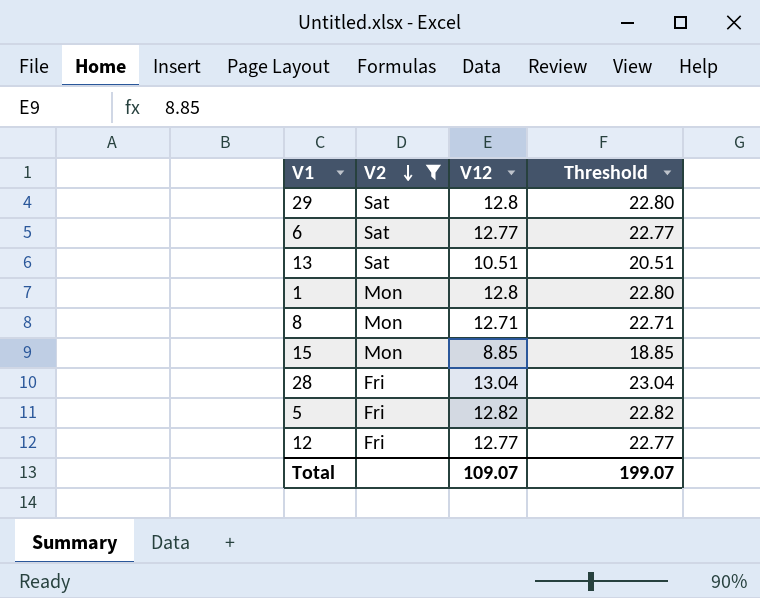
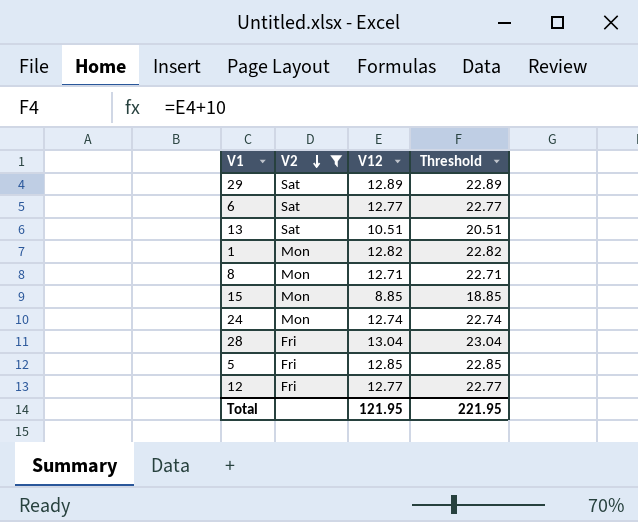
29 | V12: 12.8 -> 12.89
29 | Threshold: 22.80 -> 22.89
1 | V12: 12.8 -> 12.82
1 | Threshold: 22.80 -> 22.82
row 24: none -> Mon | 12.74 | 22.74
5 | V12: 12.82 -> 12.85
5 | Threshold: 22.82 -> 22.85
Total | V12: 109.07 -> 121.95
Total | Threshold: 199.07 -> 221.95

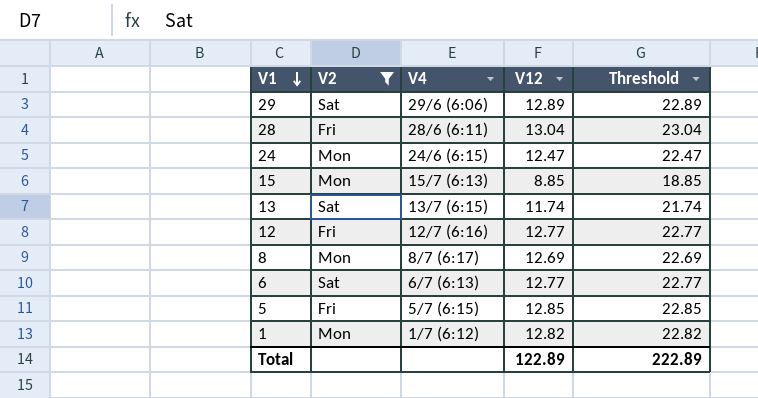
row order: V2 descending -> V1 descending
column V4 | position: none -> 3
24 | V12: 12.74 -> 12.47
24 | Threshold: 22.74 -> 22.47
13 | V12: 10.51 -> 11.74
13 | Threshold: 20.51 -> 21.74
8 | V12: 12.71 -> 12.69
8 | Threshold: 22.71 -> 22.69
Total | V12: 121.95 -> 122.89
Total | Threshold: 221.95 -> 222.89

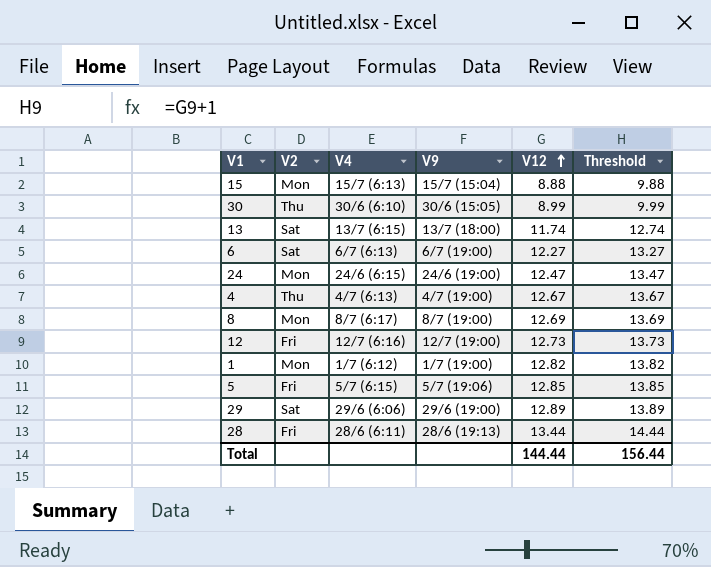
filter: V2 != Thu -> none
row order: V1 descending -> V12 ascending
column V9 | position: none -> 4
column Threshold | formula: [V12] + 10 -> [V12] + 1
15 | V12: 8.85 -> 8.88
6 | V12: 12.77 -> 12.27
12 | V12: 12.77 -> 12.73
28 | V12: 13.04 -> 13.44
Total | V12: 122.89 -> 144.44
Total | Threshold: 222.89 -> 156.44

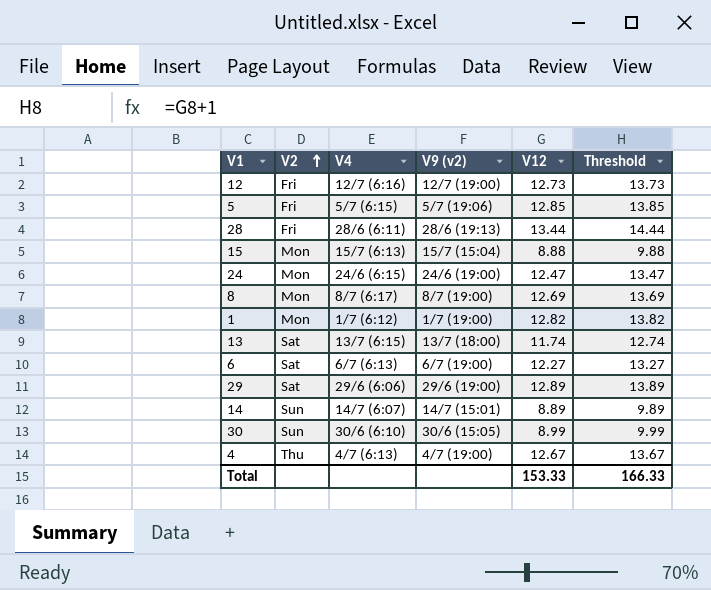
row order: V12 ascending -> V2 ascending
column name: V9 -> V9 (v2)
row 14: none -> Sun | 14/7 (6:07) | 14/7 (15:01) | 8.89 | 9.89
30 | V2: Thu -> Sun
Total | V12: 144.44 -> 153.33
Total | Threshold: 156.44 -> 166.33

